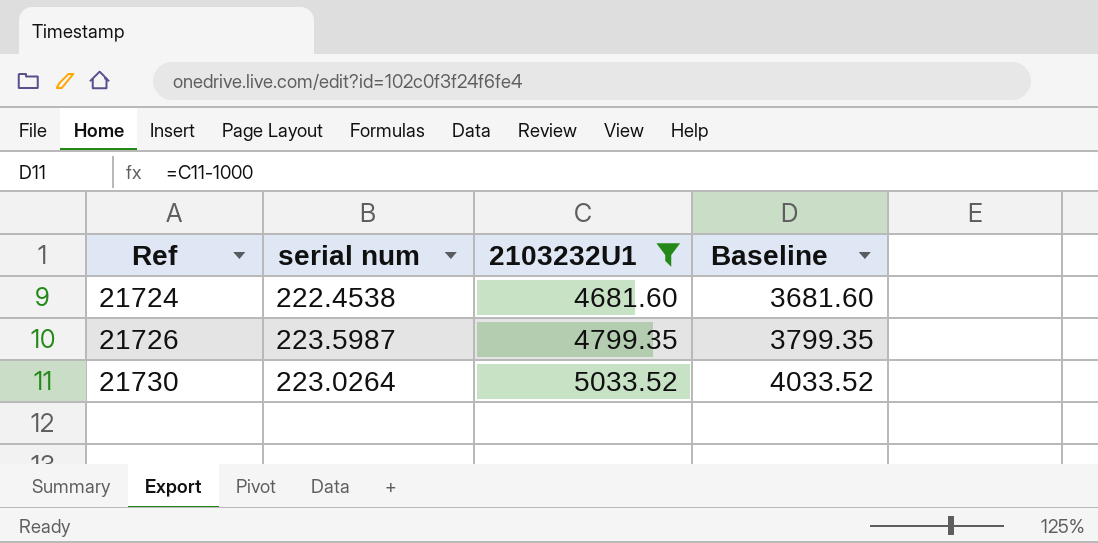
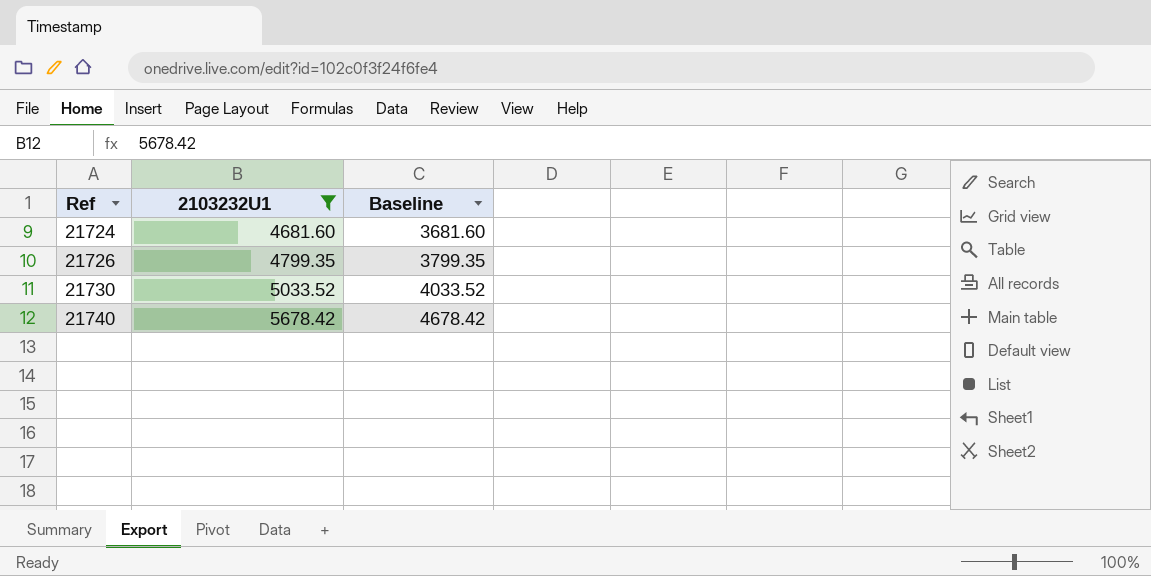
column serial num | position: 2 -> none
row 21740: none -> 5678.42 | 4678.42

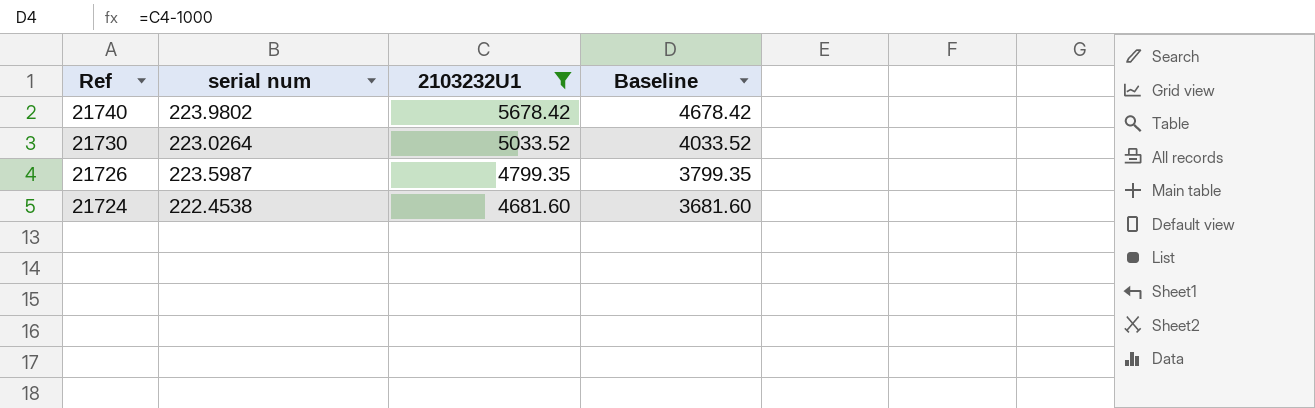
row order: Ref ascending -> Ref descending
column serial num | position: none -> 2

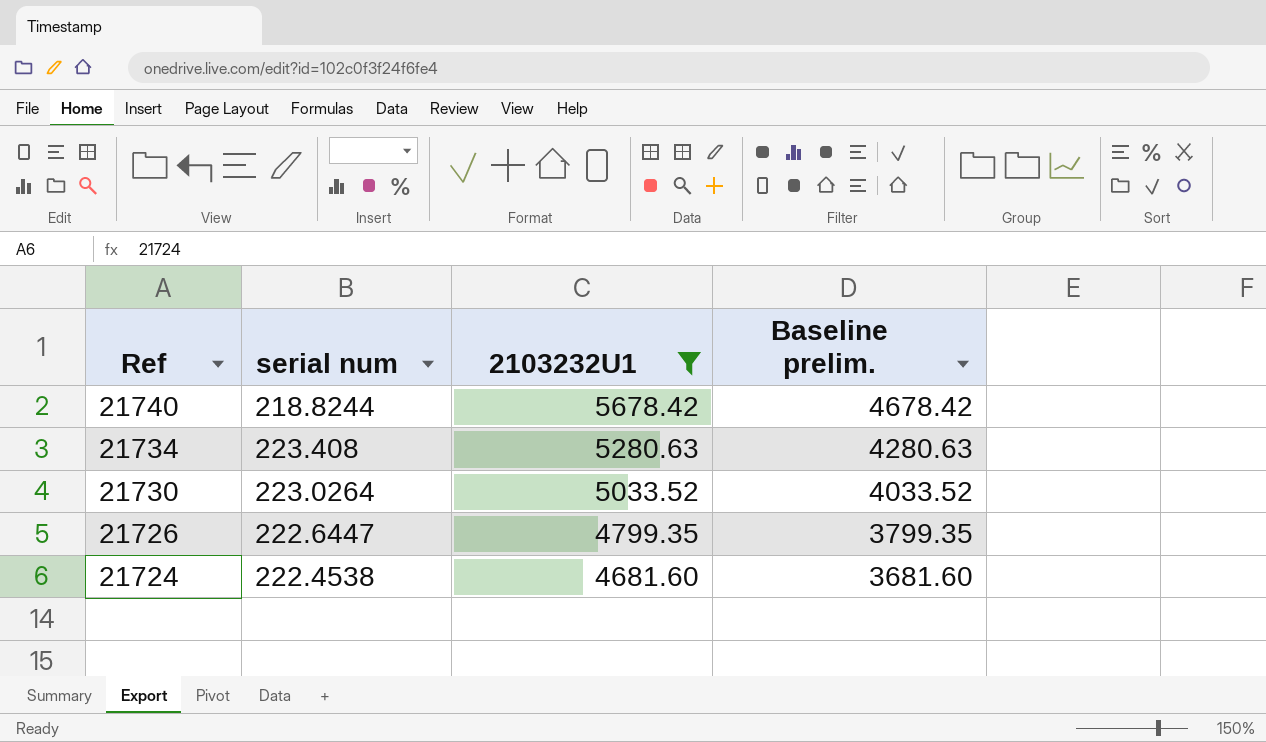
column name: Baseline -> Baseline prelim.
21740 | serial num: 223.9802 -> 218.8244
row 21734: none -> 223.408 | 5280.63 | 4280.63
21726 | serial num: 223.5987 -> 222.6447

